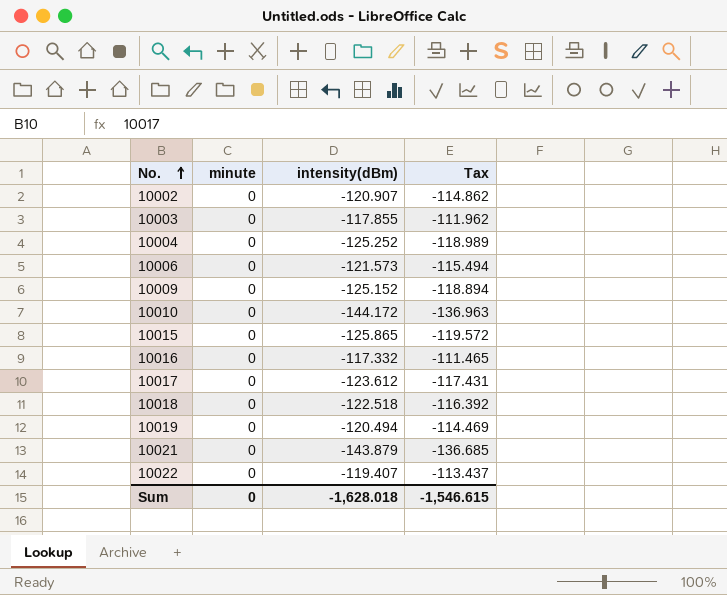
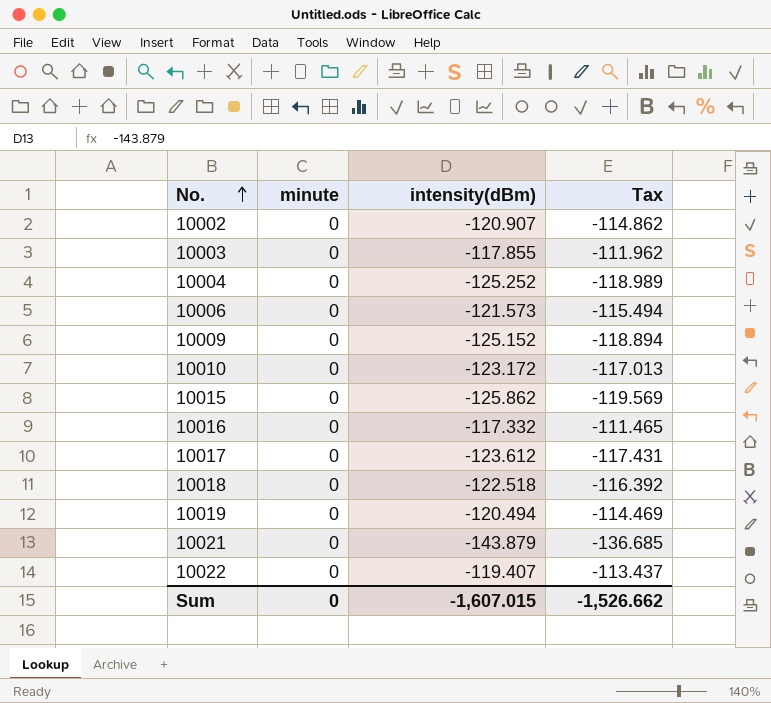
10010 | intensity(dBm): -144.172 -> -123.172
10010 | Tax: -136.963 -> -117.013
10015 | intensity(dBm): -125.865 -> -125.862
10015 | Tax: -119.572 -> -119.569
Sum | intensity(dBm): -1,628.018 -> -1,607.015
Sum | Tax: -1,546.615 -> -1,526.662

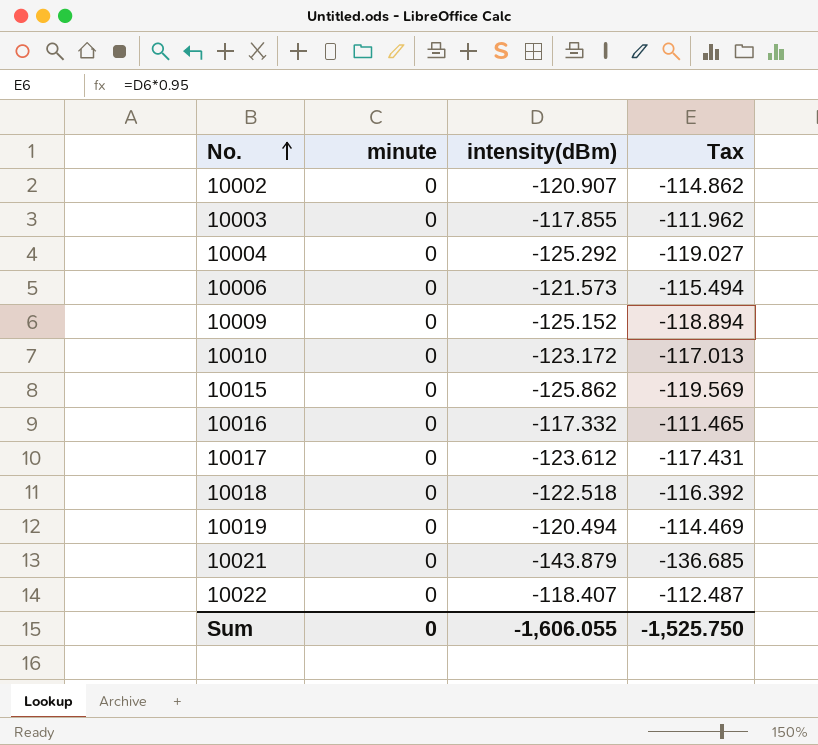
10004 | intensity(dBm): -125.252 -> -125.292
10004 | Tax: -118.989 -> -119.027
10022 | intensity(dBm): -119.407 -> -118.407
10022 | Tax: -113.437 -> -112.487
Sum | intensity(dBm): -1,607.015 -> -1,606.055
Sum | Tax: -1,526.662 -> -1,525.750

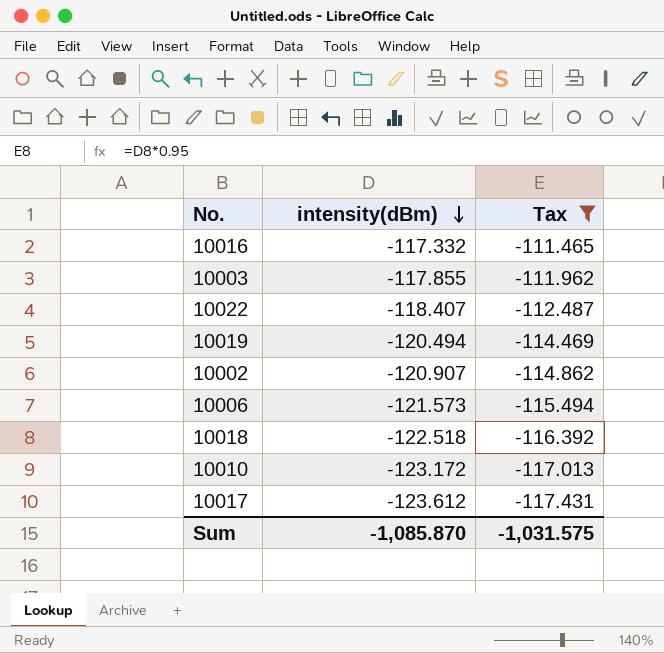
filter: none -> Tax >= -117.431
row order: No. ascending -> intensity(dBm) descending
column minute | position: 2 -> none
Sum | intensity(dBm): -1,606.055 -> -1,085.870
Sum | Tax: -1,525.750 -> -1,031.575

